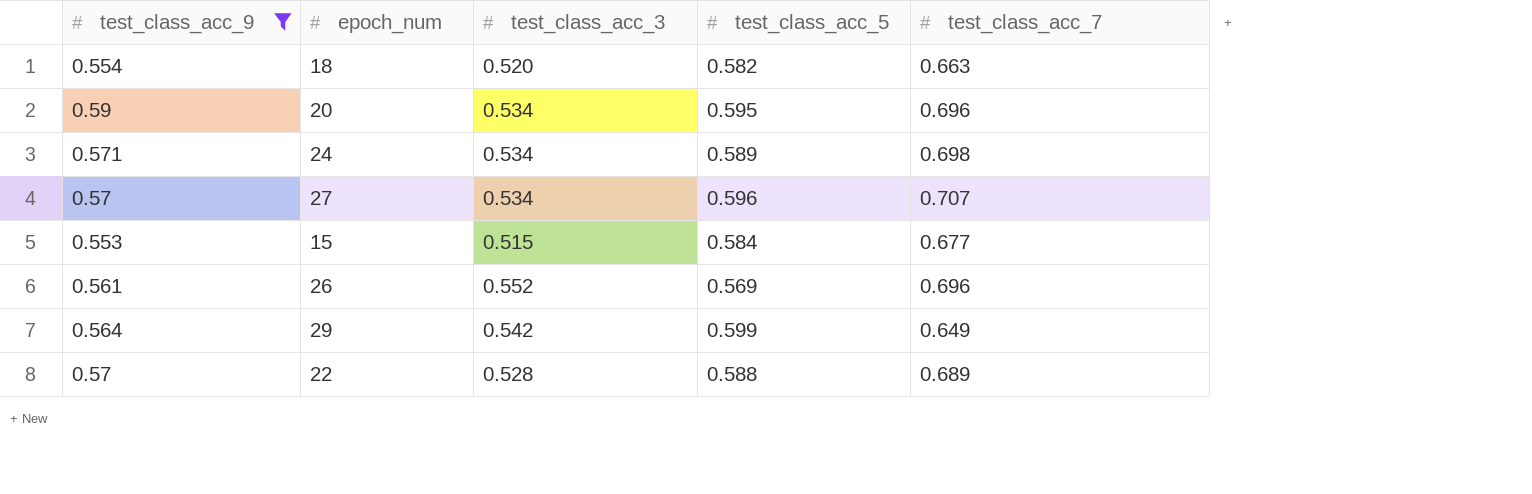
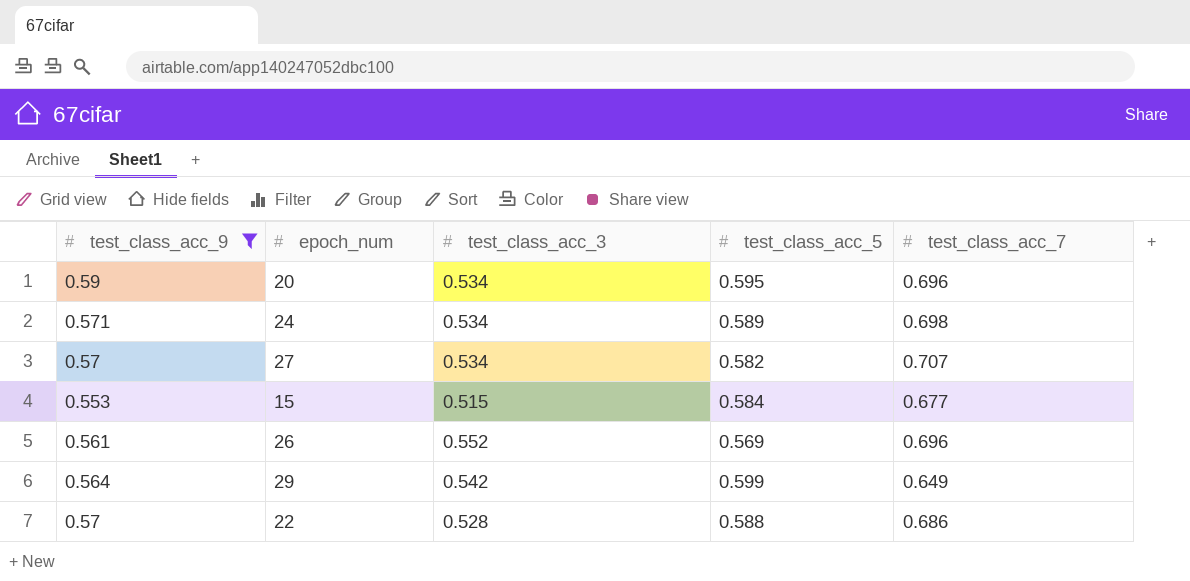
row 18: 0.554 | 0.520 | 0.582 | 0.663 -> none
27 | test_class_acc_5: 0.596 -> 0.582
22 | test_class_acc_7: 0.689 -> 0.686

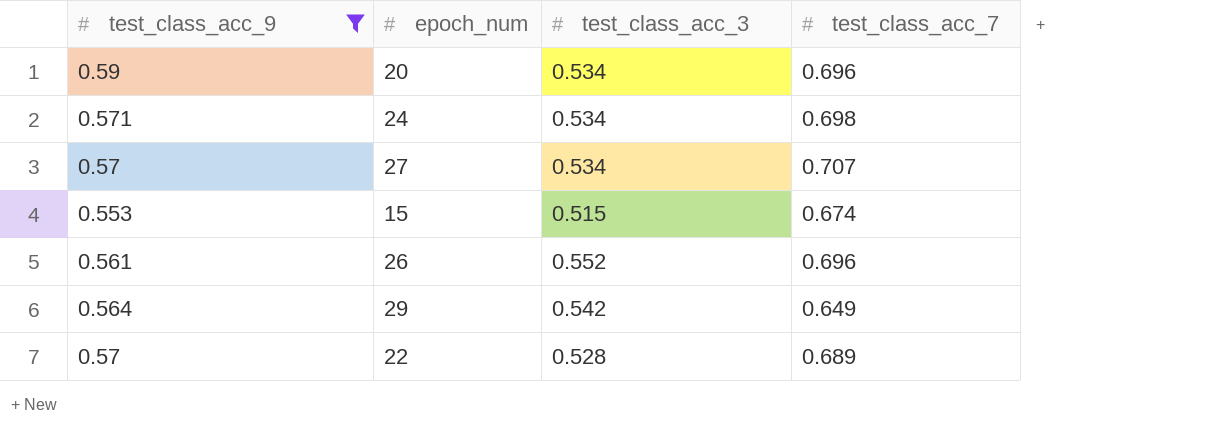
column test_class_acc_5 | position: 4 -> none
15 | test_class_acc_7: 0.677 -> 0.674
22 | test_class_acc_7: 0.686 -> 0.689

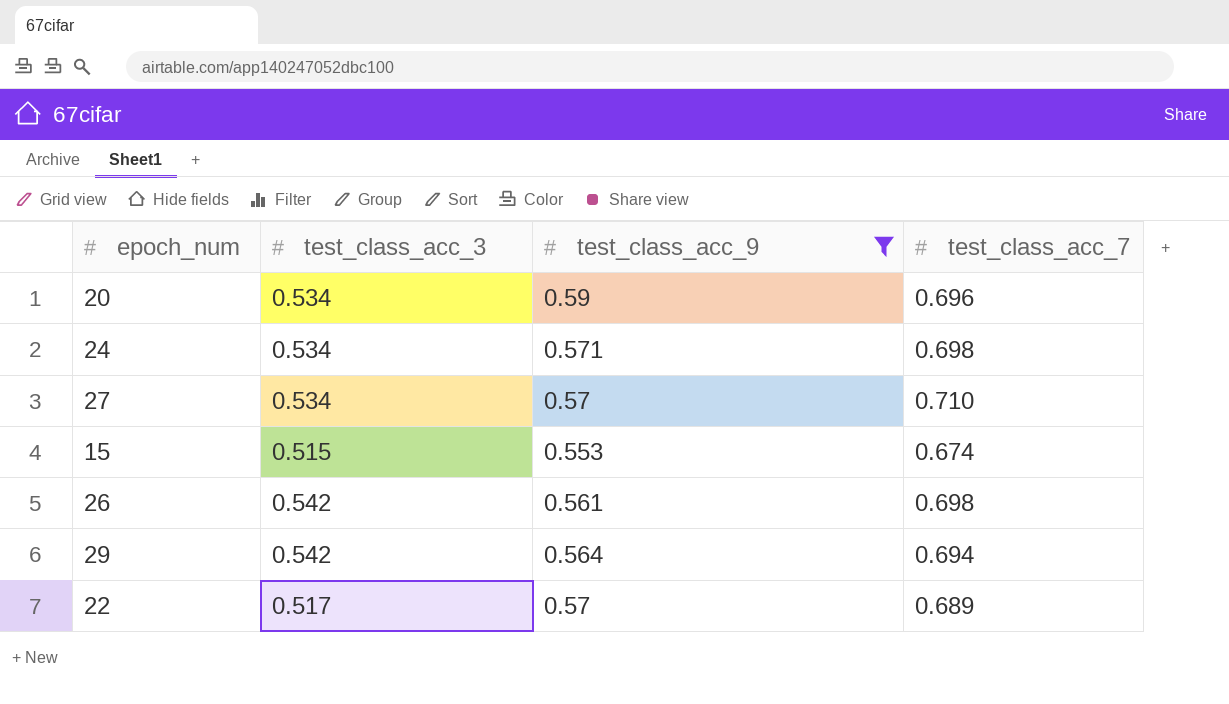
column test_class_acc_9 | position: 1 -> 3
27 | test_class_acc_7: 0.707 -> 0.710
26 | test_class_acc_3: 0.552 -> 0.542
26 | test_class_acc_7: 0.696 -> 0.698
29 | test_class_acc_7: 0.649 -> 0.694
22 | test_class_acc_3: 0.528 -> 0.517

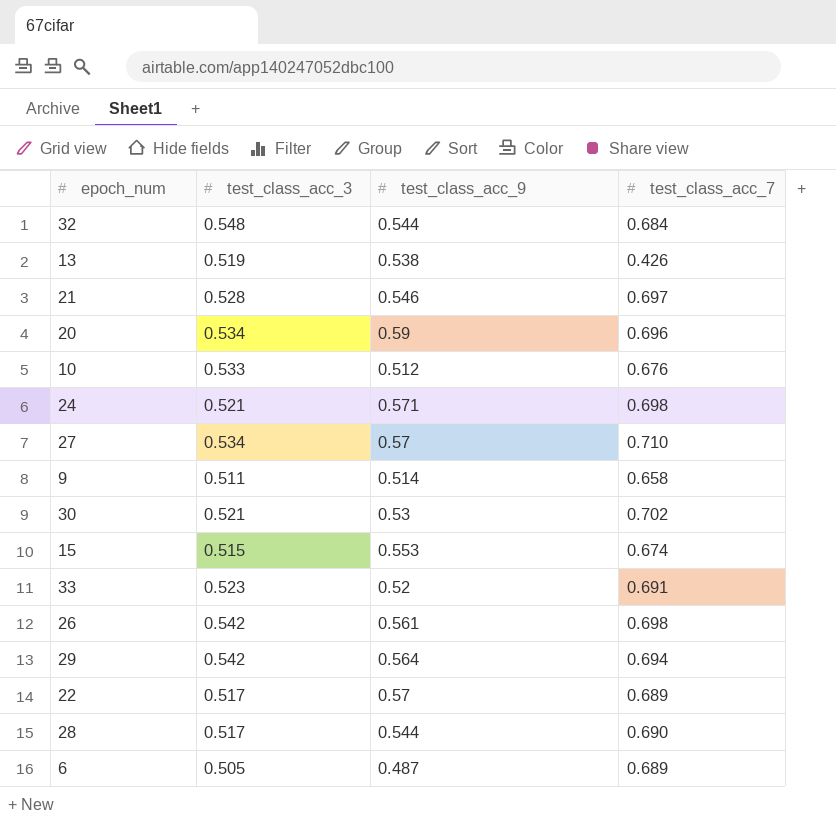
filter: test_class_acc_9 >= 0.553 -> none
24 | test_class_acc_3: 0.534 -> 0.521

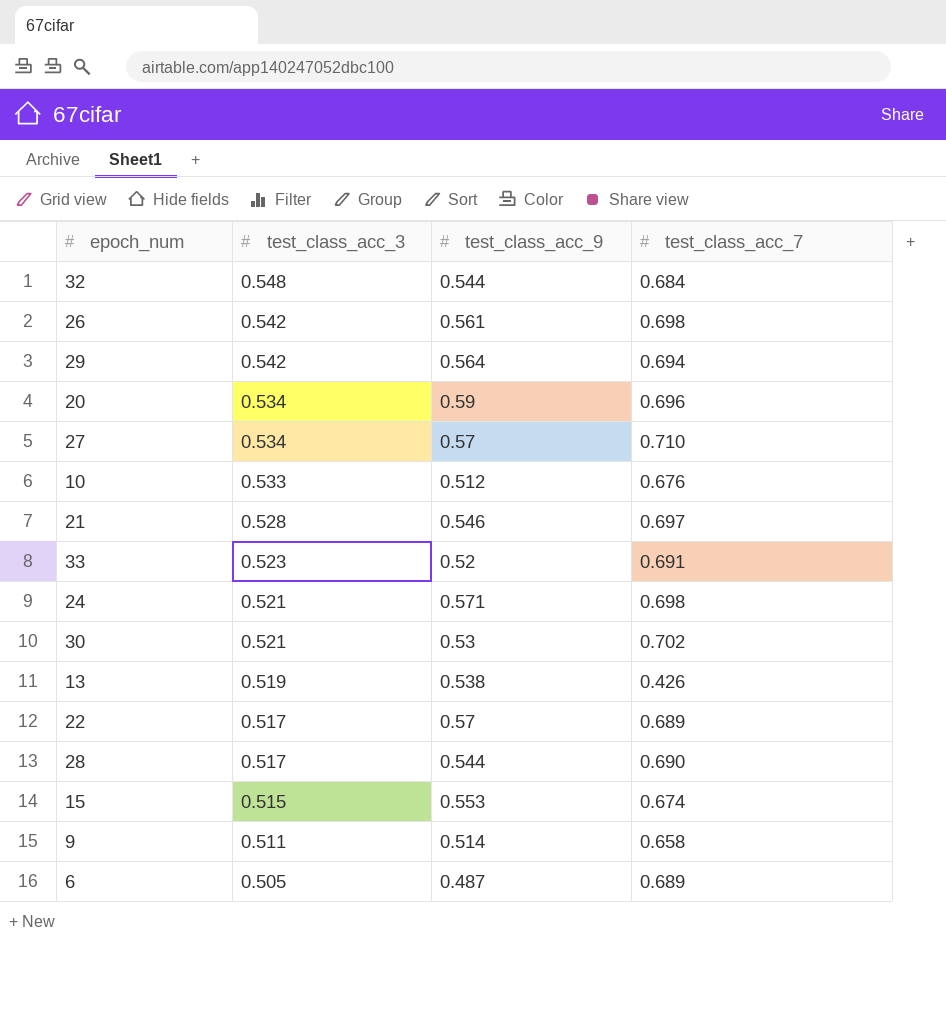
row order: none -> test_class_acc_3 descending

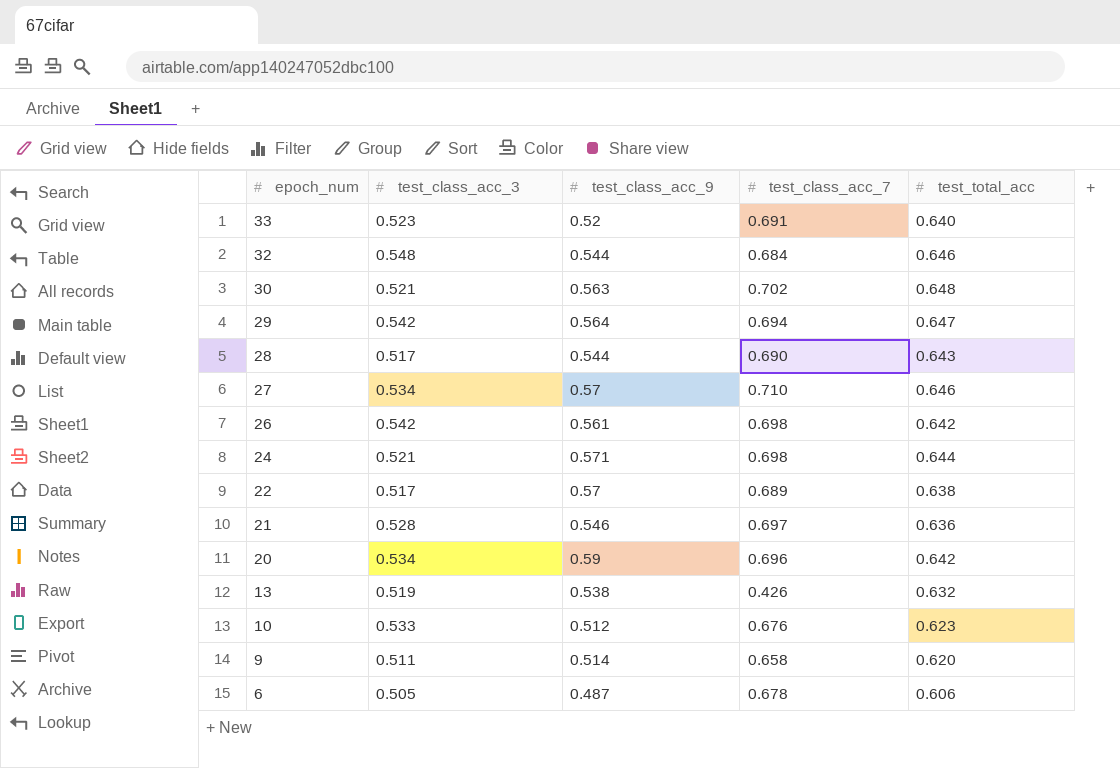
row order: test_class_acc_3 descending -> epoch_num descending
column test_total_acc | position: none -> 5
row 15: 0.515 | 0.553 | 0.674 -> none
30 | test_class_acc_9: 0.53 -> 0.563
6 | test_class_acc_7: 0.689 -> 0.678

